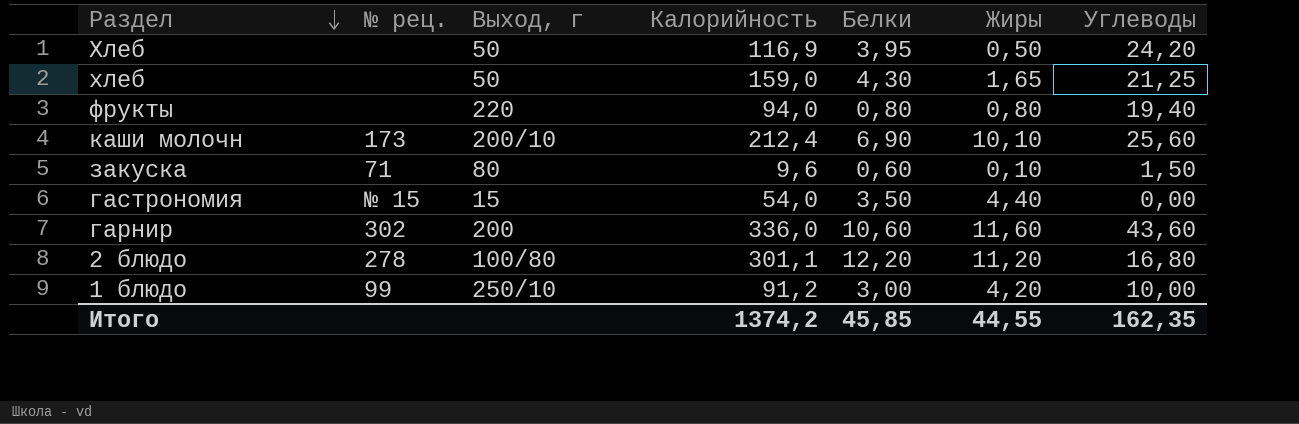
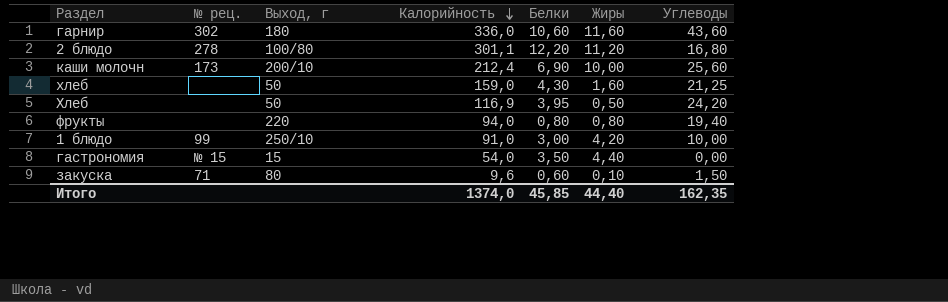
row order: Раздел descending -> Калорийность descending
гарнир | Выход, г: 200 -> 180
каши молочн | Жиры: 10,10 -> 10,00
хлеб | Жиры: 1,65 -> 1,60
1 блюдо | Калорийность: 91,2 -> 91,0
Итого | Калорийность: 1374,2 -> 1374,0
Итого | Жиры: 44,55 -> 44,40

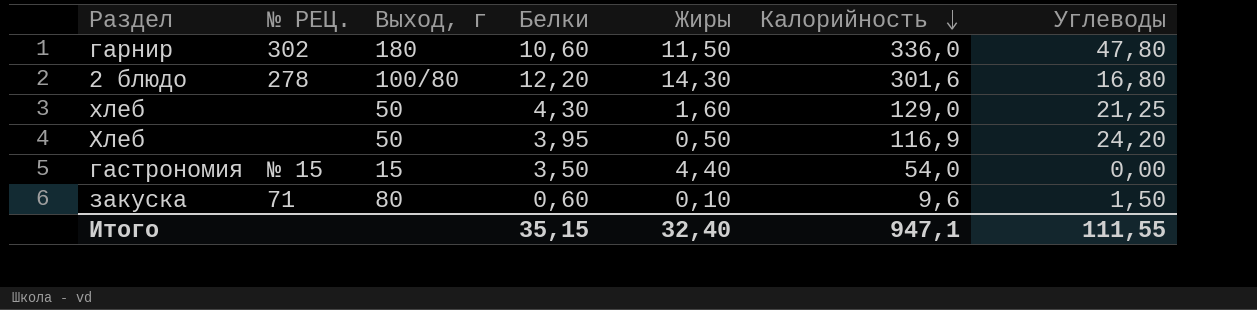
column name: № рец. -> № РЕЦ.
column Калорийность | position: 4 -> 6
row каши молочн: 173 | 200/10 | 212,4 | 6,90 | 10,00 | 25,60 -> none
row фрукты: none | 220 | 94,0 | 0,80 | 0,80 | 19,40 -> none
row 1 блюдо: 99 | 250/10 | 91,0 | 3,00 | 4,20 | 10,00 -> none
гарнир | Жиры: 11,60 -> 11,50
гарнир | Углеводы: 43,60 -> 47,80
2 блюдо | Жиры: 11,20 -> 14,30
2 блюдо | Калорийность: 301,1 -> 301,6
хлеб | Калорийность: 159,0 -> 129,0
Итого | Белки: 45,85 -> 35,15
Итого | Жиры: 44,40 -> 32,40
Итого | Калорийность: 1374,0 -> 947,1
Итого | Углеводы: 162,35 -> 111,55

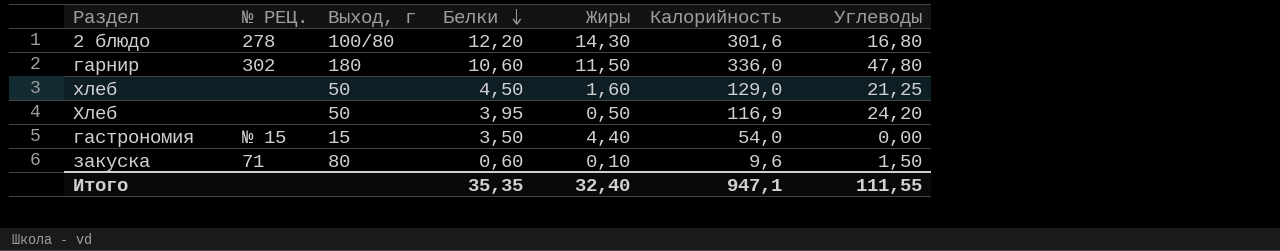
row order: Калорийность descending -> Белки descending
хлеб | Белки: 4,30 -> 4,50
Итого | Белки: 35,15 -> 35,35

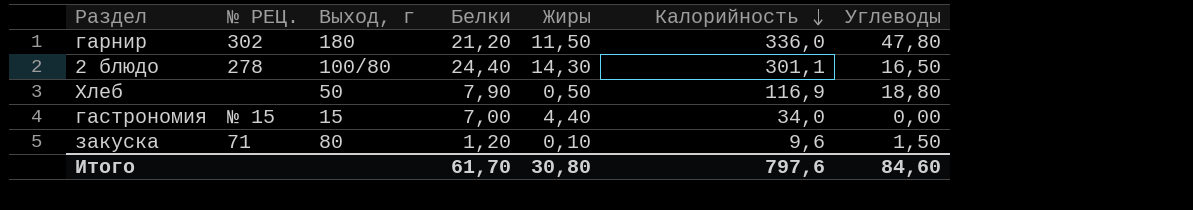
row order: Белки descending -> Калорийность descending
row хлеб: none | 50 | 4,50 | 1,60 | 129,0 | 21,25 -> none
гарнир | Белки: 10,60 -> 21,20
2 блюдо | Белки: 12,20 -> 24,40
2 блюдо | Калорийность: 301,6 -> 301,1
2 блюдо | Углеводы: 16,80 -> 16,50
Хлеб | Белки: 3,95 -> 7,90
Хлеб | Углеводы: 24,20 -> 18,80
гастрономия | Белки: 3,50 -> 7,00
гастрономия | Калорийность: 54,0 -> 34,0
закуска | Белки: 0,60 -> 1,20
Итого | Белки: 35,35 -> 61,70
Итого | Жиры: 32,40 -> 30,80
Итого | Калорийность: 947,1 -> 797,6
Итого | Углеводы: 111,55 -> 84,60

